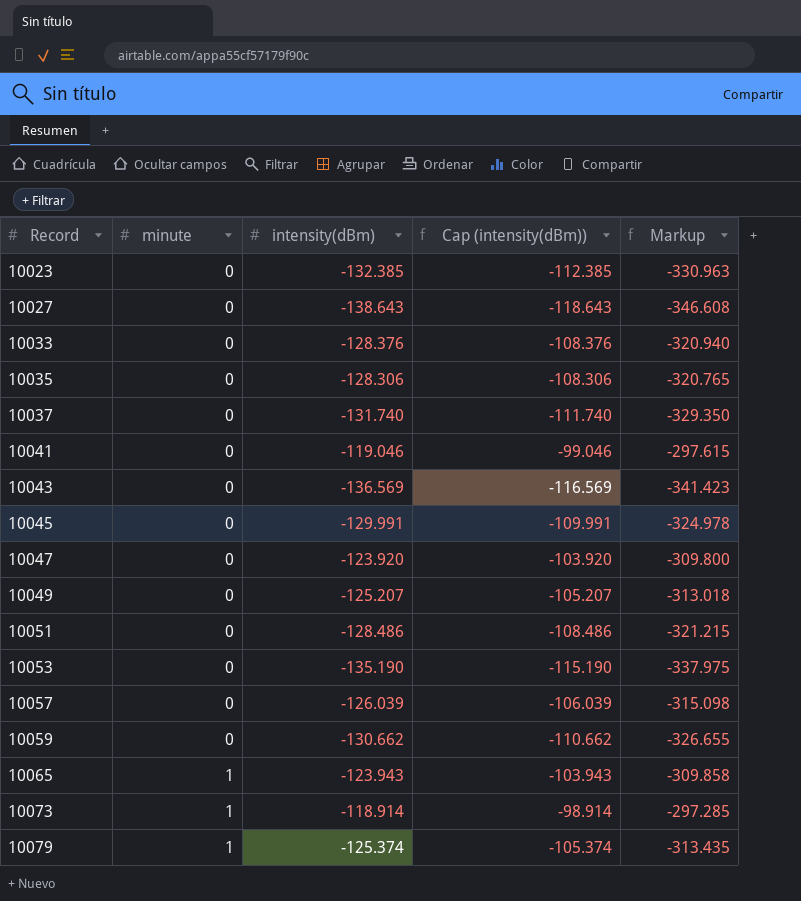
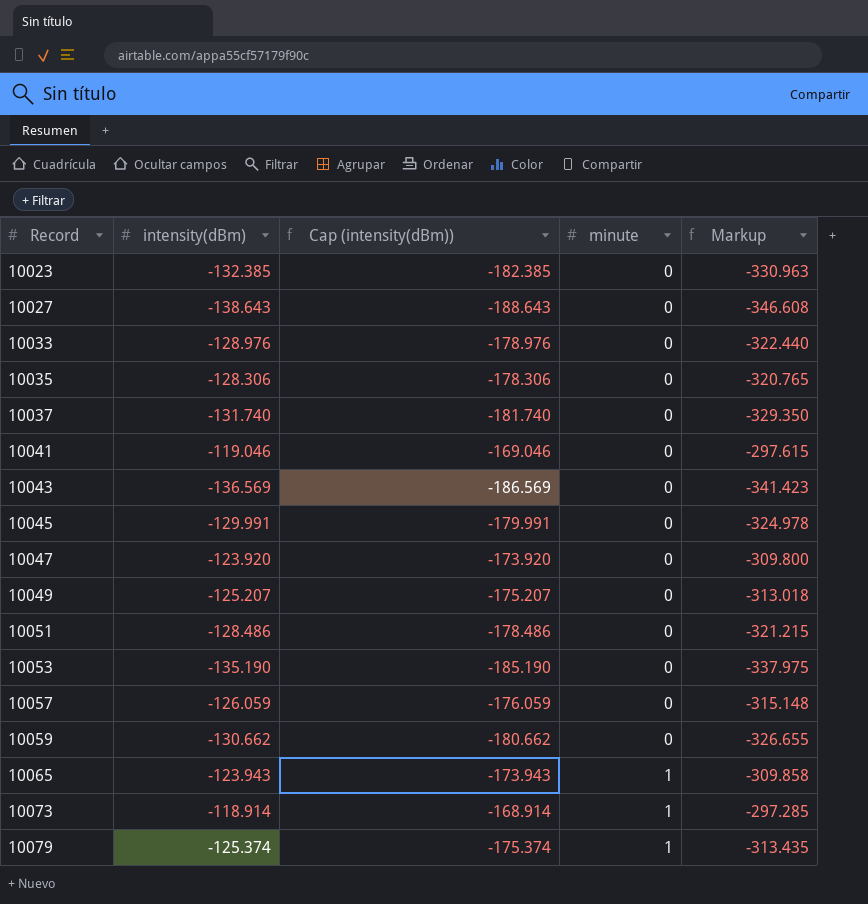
column Cap (intensity(dBm)) | formula: [intensity(dBm)] + 20 -> [intensity(dBm)] - 50
column minute | position: 2 -> 4
10033 | intensity(dBm): -128.376 -> -128.976
10033 | Markup: -320.940 -> -322.440
10057 | intensity(dBm): -126.039 -> -126.059
10057 | Markup: -315.098 -> -315.148

